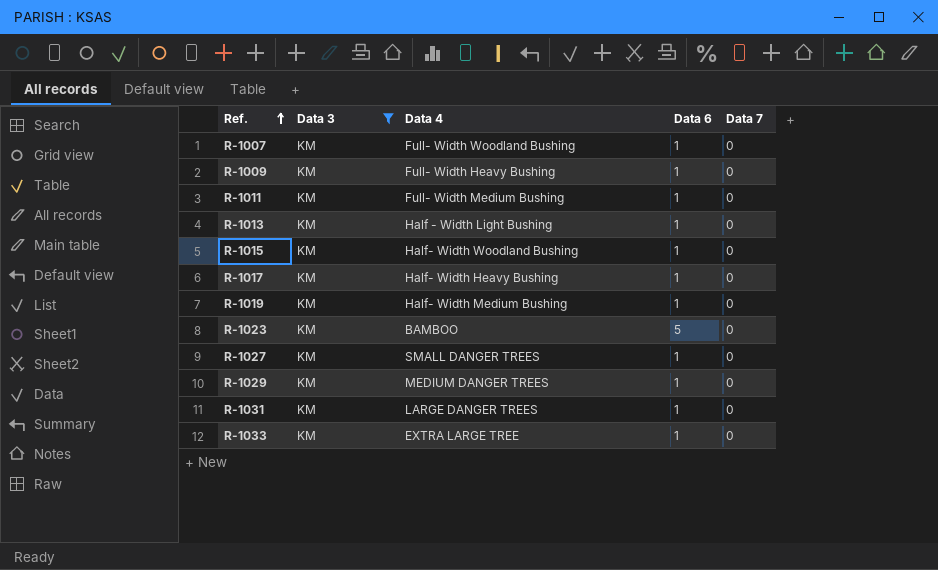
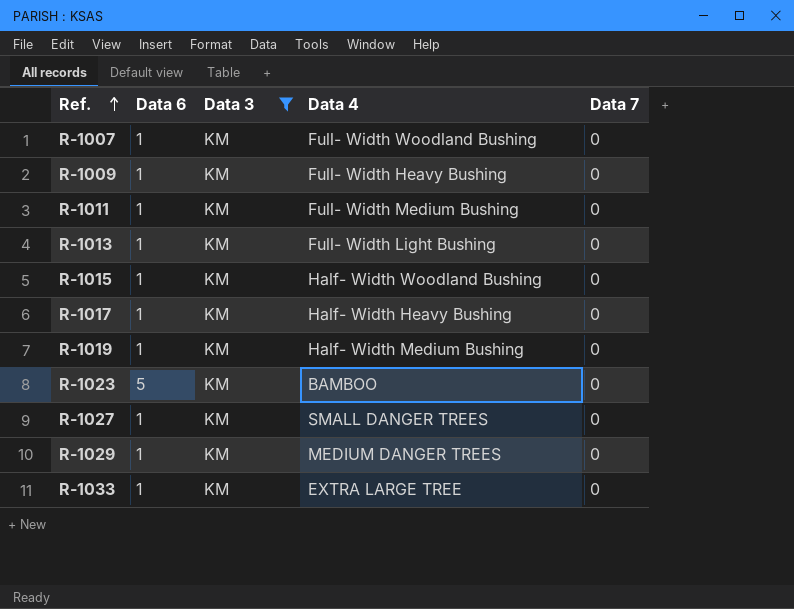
column Data 6 | position: 4 -> 2
row R-1031: KM | LARGE DANGER TREES | 1 | 0 -> none
R-1013 | Data 4: Half - Width Light Bushing -> Full- Width Light Bushing

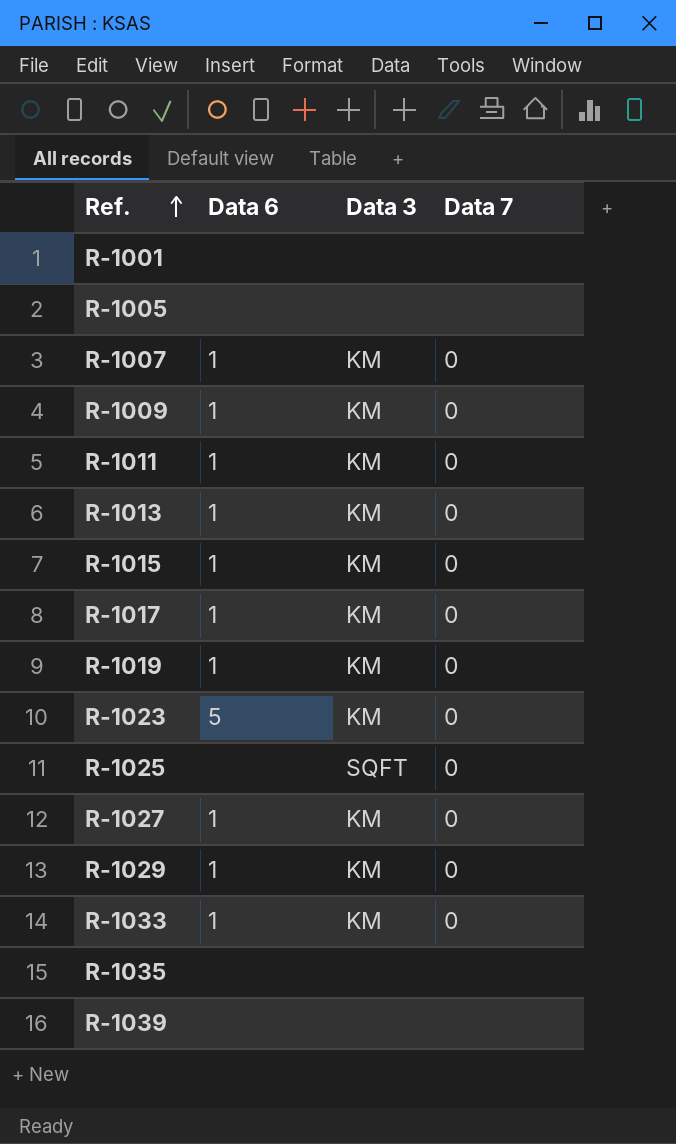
filter: Data 3 = KM -> none
column Data 4 | position: 4 -> none

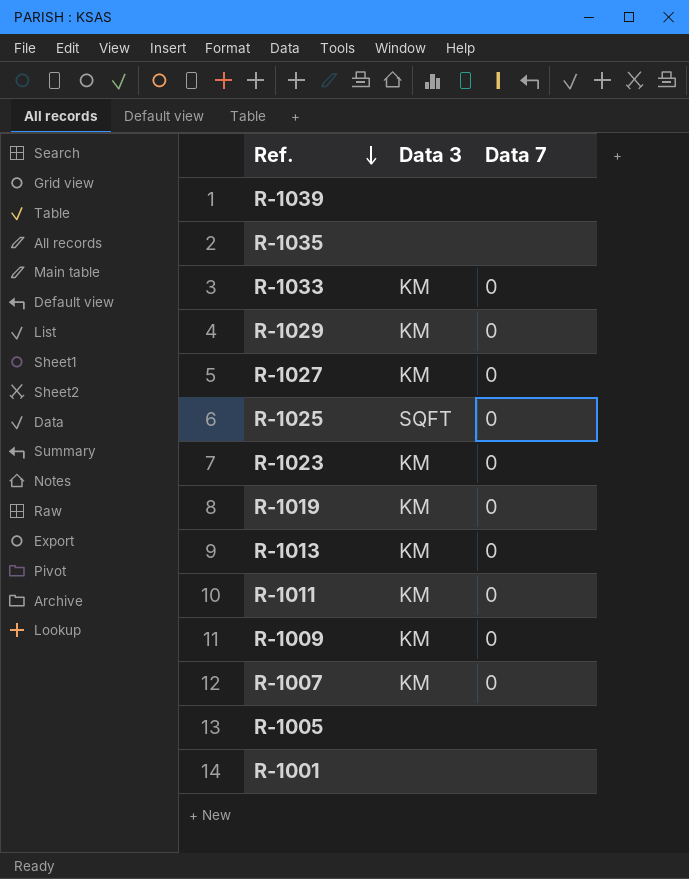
row order: Ref. ascending -> Ref. descending
column Data 6 | position: 2 -> none
row R-1015: 1 | KM | 0 -> none
row R-1017: 1 | KM | 0 -> none

